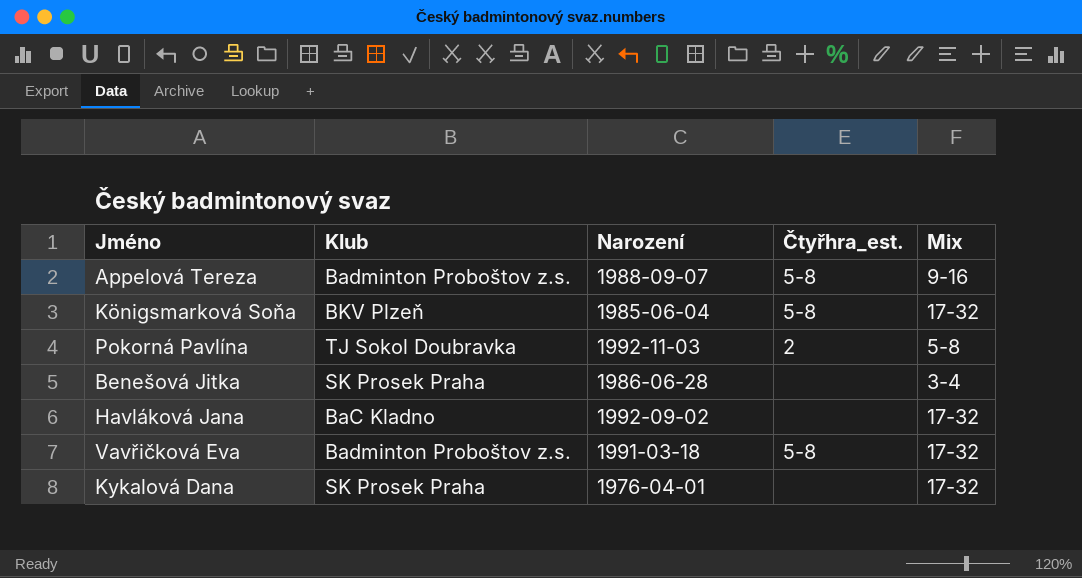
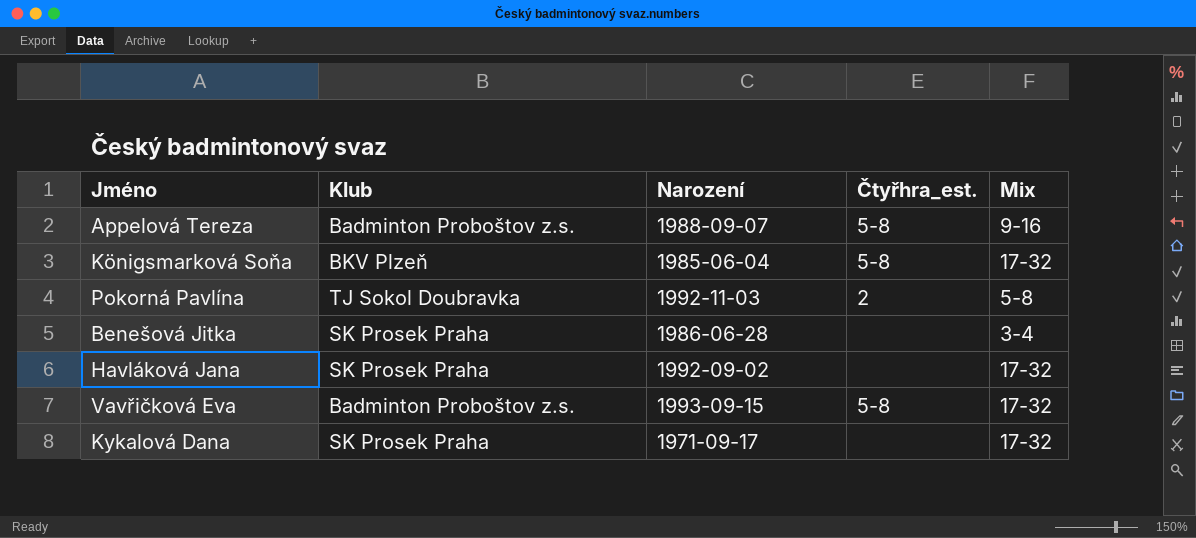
Havláková Jana | Klub: BaC Kladno -> SK Prosek Praha
Vavřičková Eva | Narození: 1991-03-18 -> 1993-09-15
Kykalová Dana | Narození: 1976-04-01 -> 1971-09-17

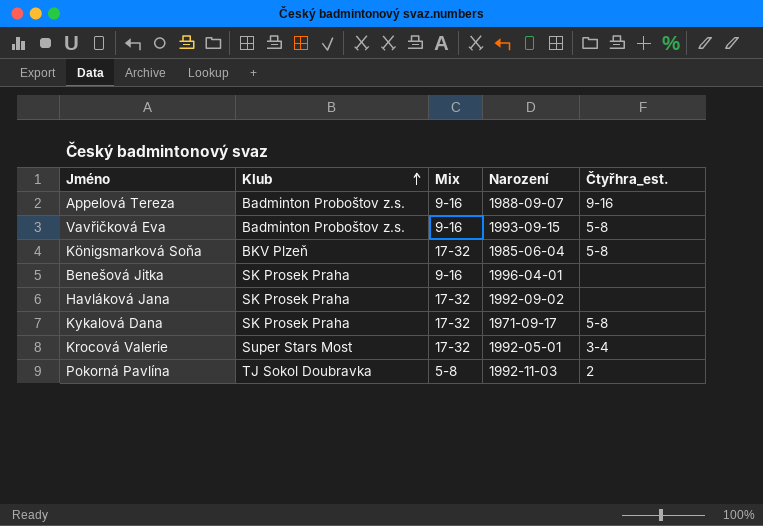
row order: none -> Klub ascending
column Mix | position: 5 -> 3
Appelová Tereza | Čtyřhra_est.: 5-8 -> 9-16
Vavřičková Eva | Mix: 17-32 -> 9-16
Benešová Jitka | Mix: 3-4 -> 9-16
Benešová Jitka | Narození: 1986-06-28 -> 1996-04-01
Kykalová Dana | Čtyřhra_est.: none -> 5-8
row Krocová Valerie: none -> Super Stars Most | 17-32 | 1992-05-01 | 3-4

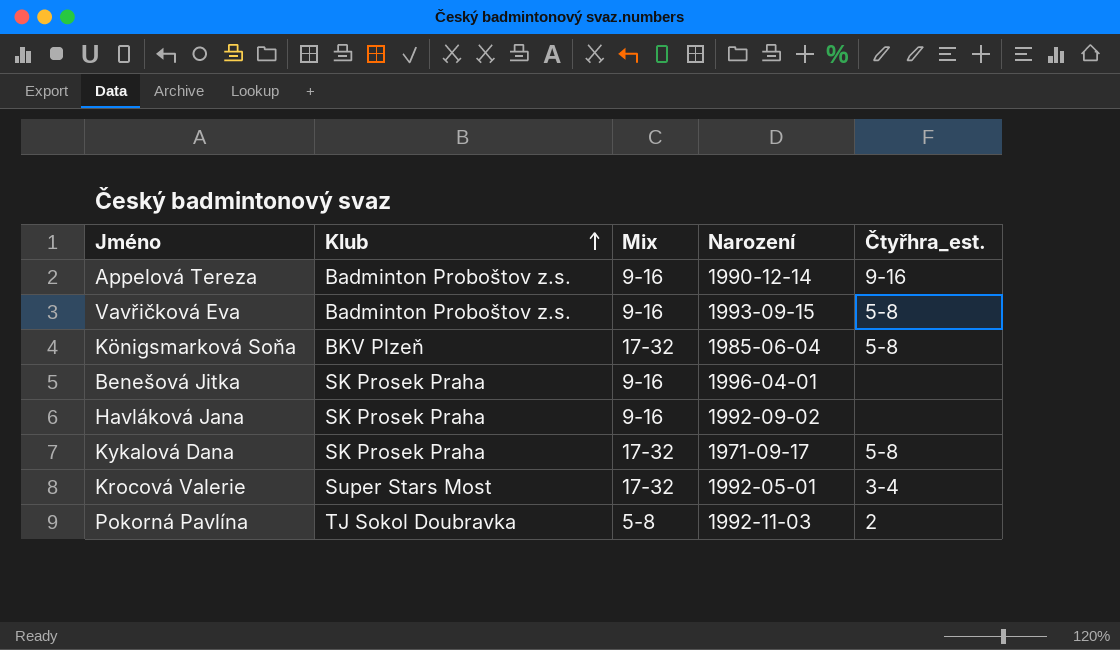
Appelová Tereza | Narození: 1988-09-07 -> 1990-12-14
Havláková Jana | Mix: 17-32 -> 9-16

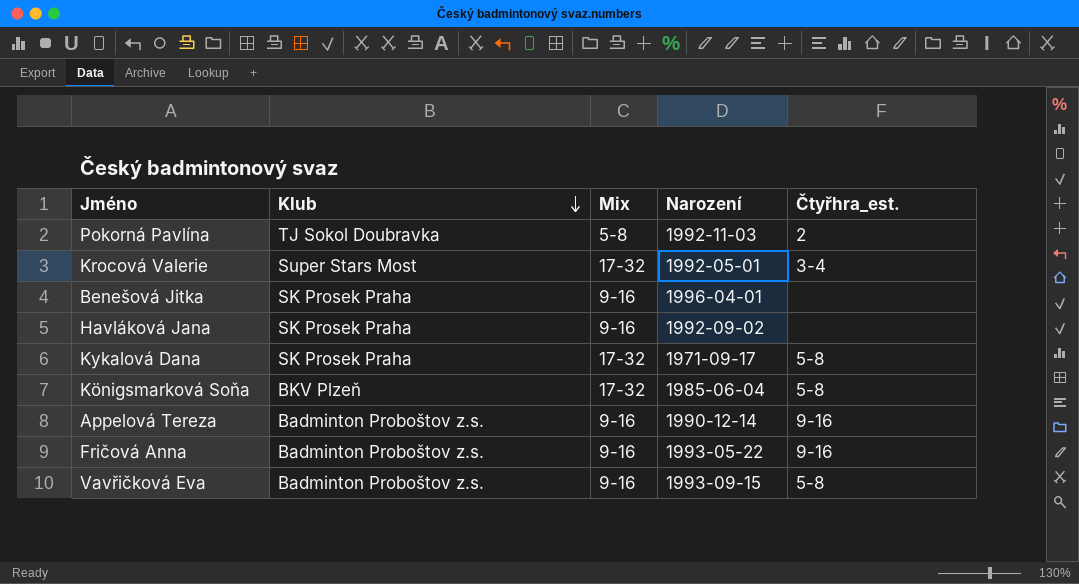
row order: Klub ascending -> Klub descending
row Fričová Anna: none -> Badminton Proboštov z.s. | 9-16 | 1993-05-22 | 9-16

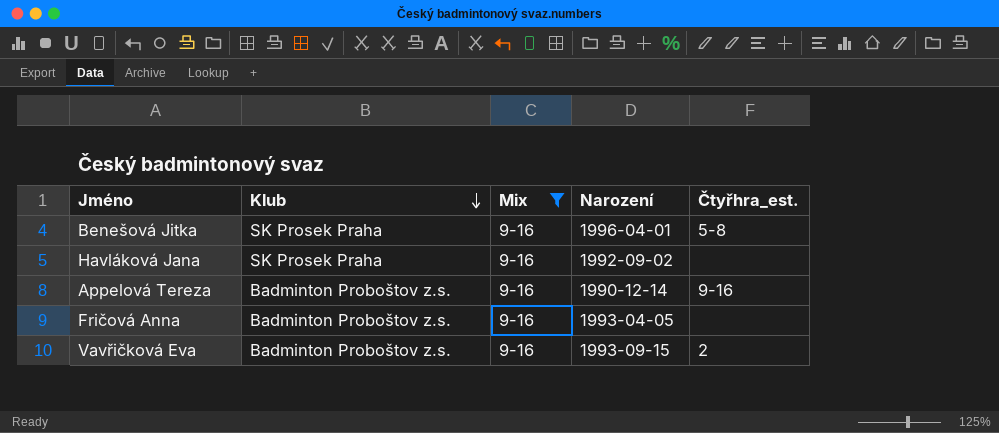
filter: none -> Mix = 9-16
Benešová Jitka | Čtyřhra_est.: none -> 5-8
Fričová Anna | Narození: 1993-05-22 -> 1993-04-05
Fričová Anna | Čtyřhra_est.: 9-16 -> none
Vavřičková Eva | Čtyřhra_est.: 5-8 -> 2

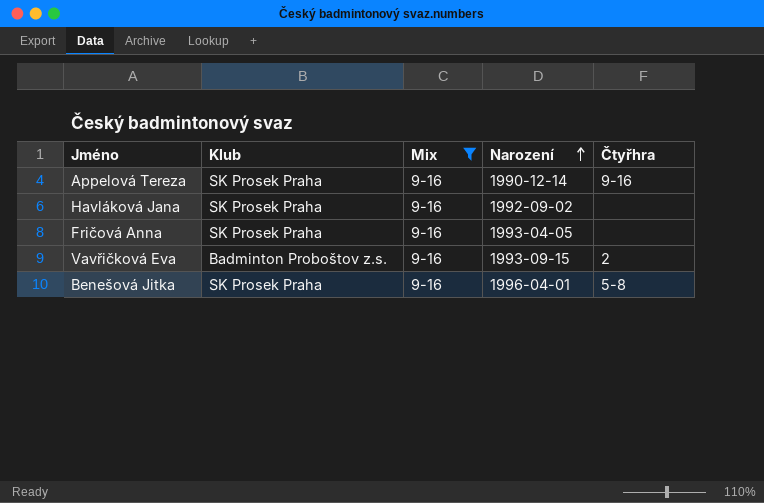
row order: Klub descending -> Narození ascending
column name: Čtyřhra_est. -> Čtyřhra
Appelová Tereza | Klub: Badminton Proboštov z.s. -> SK Prosek Praha
Fričová Anna | Klub: Badminton Proboštov z.s. -> SK Prosek Praha

